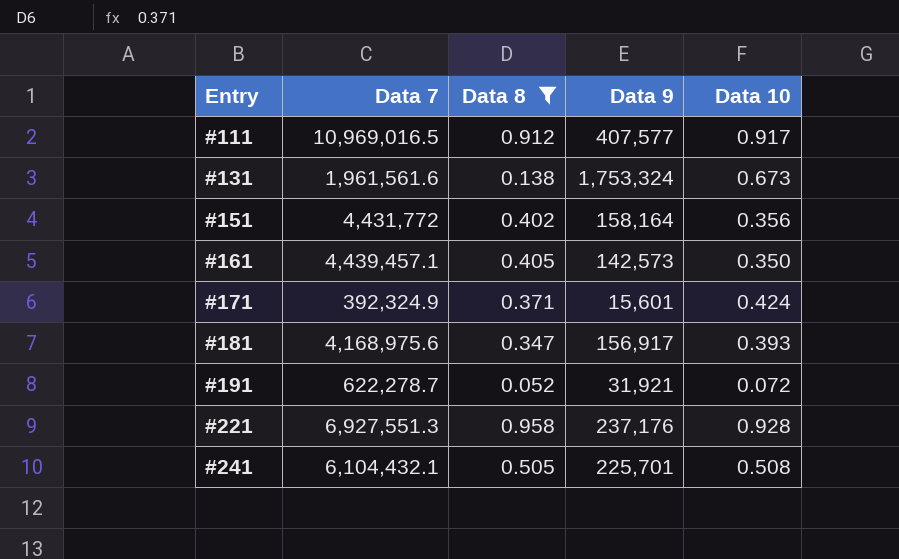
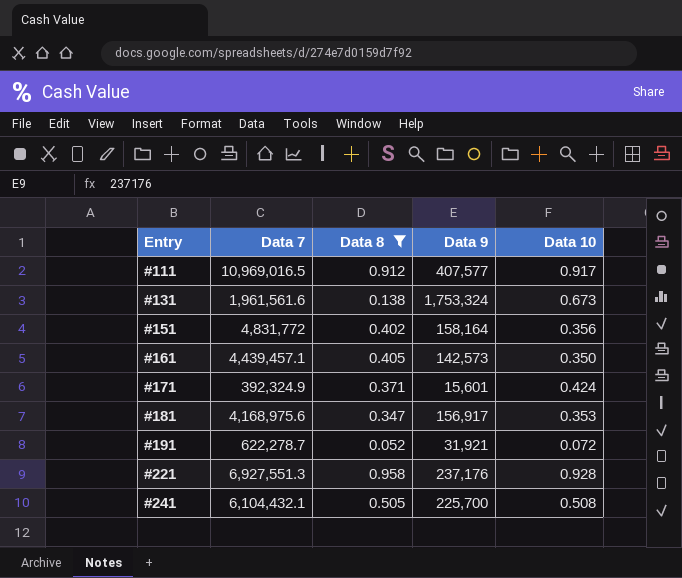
#151 | Data 7: 4,431,772 -> 4,831,772
#181 | Data 10: 0.393 -> 0.353
#241 | Data 9: 225,701 -> 225,700

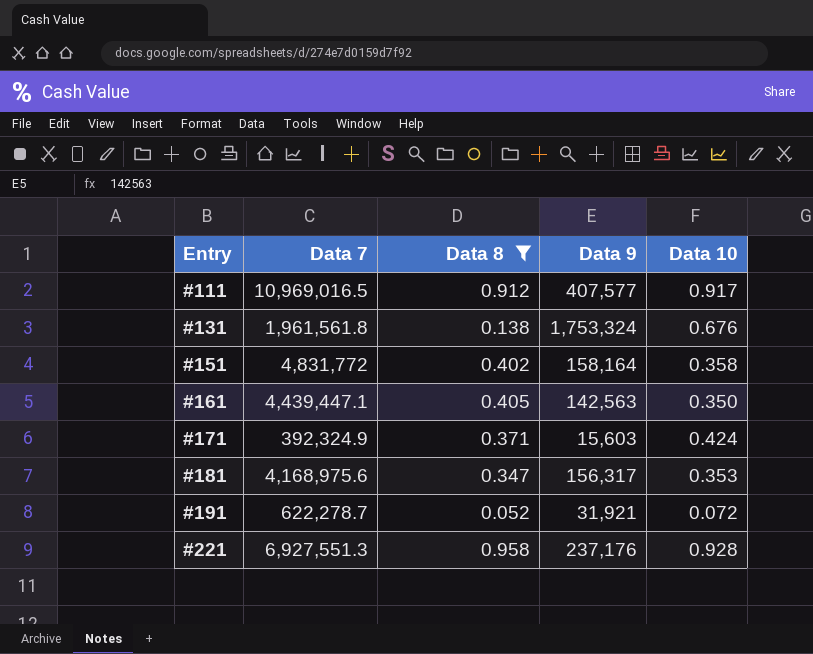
row #241: 6,104,432.1 | 0.505 | 225,700 | 0.508 -> none
#131 | Data 7: 1,961,561.6 -> 1,961,561.8
#131 | Data 10: 0.673 -> 0.676
#151 | Data 10: 0.356 -> 0.358
#161 | Data 7: 4,439,457.1 -> 4,439,447.1
#161 | Data 9: 142,573 -> 142,563
#171 | Data 9: 15,601 -> 15,603
#181 | Data 9: 156,917 -> 156,317

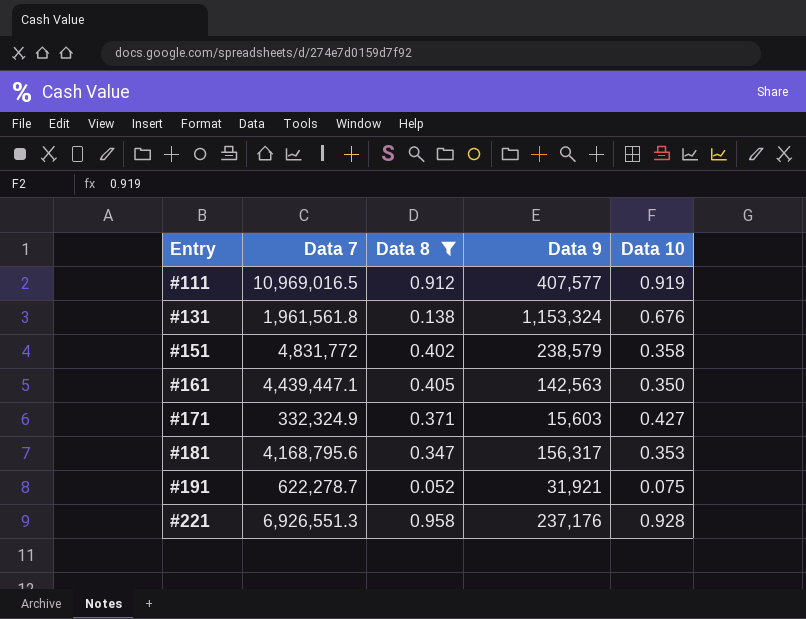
#111 | Data 10: 0.917 -> 0.919
#131 | Data 9: 1,753,324 -> 1,153,324
#151 | Data 9: 158,164 -> 238,579
#171 | Data 7: 392,324.9 -> 332,324.9
#171 | Data 10: 0.424 -> 0.427
#181 | Data 7: 4,168,975.6 -> 4,168,795.6
#191 | Data 10: 0.072 -> 0.075
#221 | Data 7: 6,927,551.3 -> 6,926,551.3

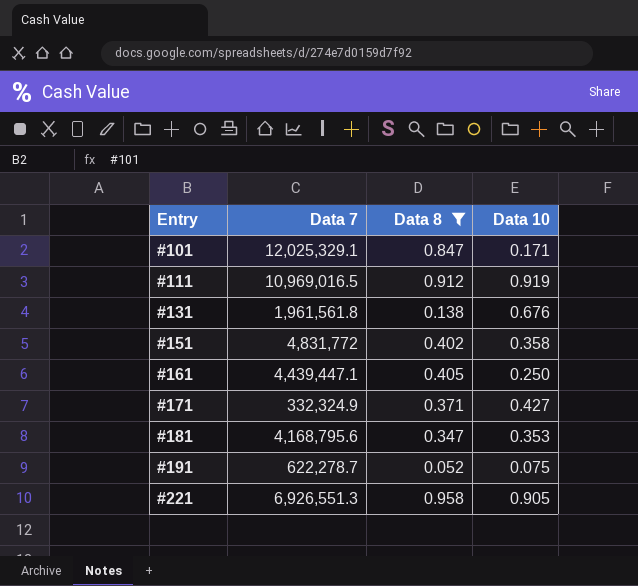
column Data 9 | position: 4 -> none
row #101: none -> 12,025,329.1 | 0.847 | 0.171
#161 | Data 10: 0.350 -> 0.250
#221 | Data 10: 0.928 -> 0.905

